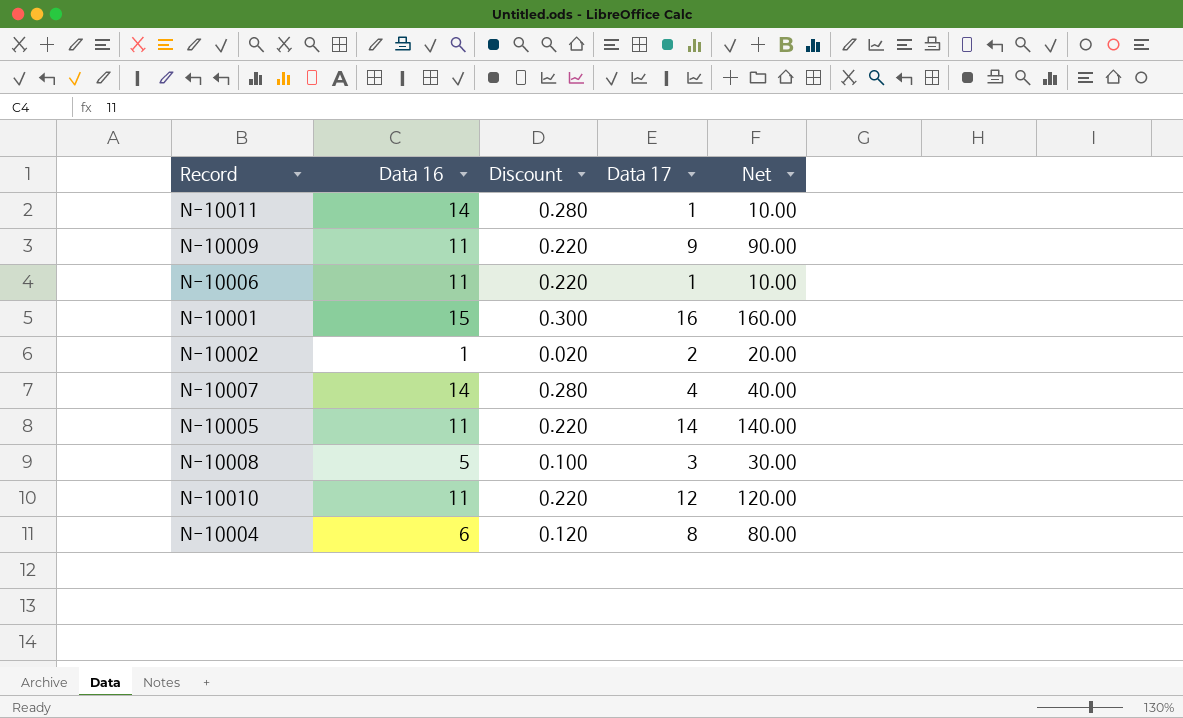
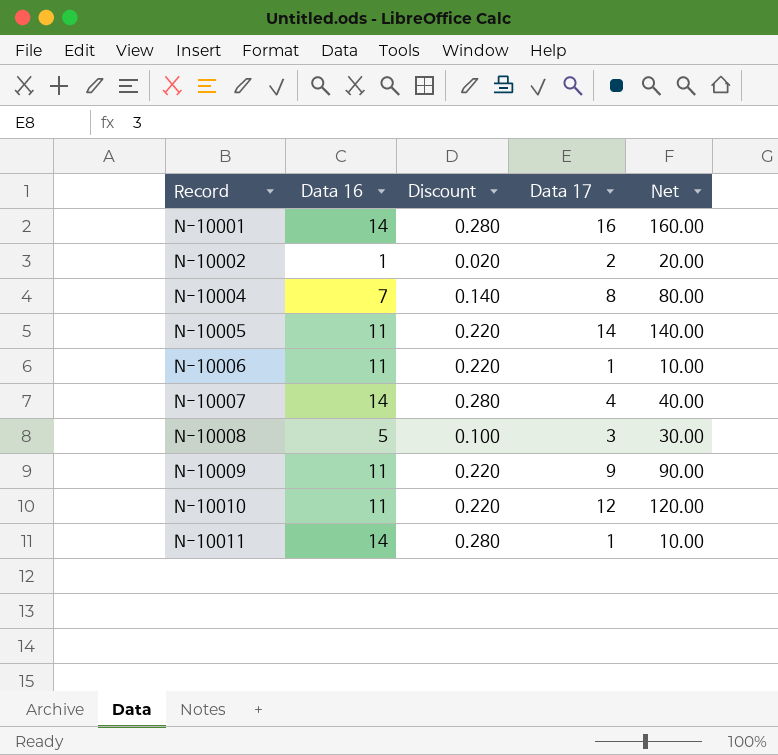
row order: none -> Record ascending
N-10001 | Data 16: 15 -> 14
N-10001 | Discount: 0.300 -> 0.280
N-10004 | Data 16: 6 -> 7
N-10004 | Discount: 0.120 -> 0.140

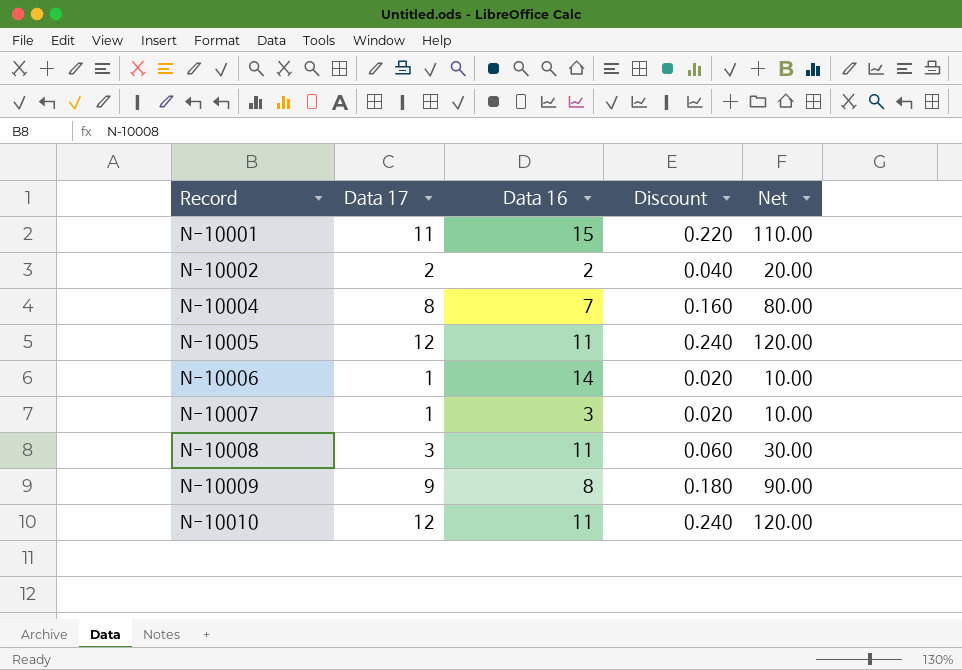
column Data 17 | position: 4 -> 2
column Discount | formula: [Data 16] * 0.02 -> [Data 17] * 0.02
row N-10011: 14 | 0.280 | 1 | 10.00 -> none
N-10001 | Data 17: 16 -> 11
N-10001 | Data 16: 14 -> 15
N-10001 | Net: 160.00 -> 110.00
N-10002 | Data 16: 1 -> 2
N-10005 | Data 17: 14 -> 12
N-10005 | Net: 140.00 -> 120.00
N-10006 | Data 16: 11 -> 14
N-10007 | Data 17: 4 -> 1
N-10007 | Data 16: 14 -> 3
N-10007 | Net: 40.00 -> 10.00
N-10008 | Data 16: 5 -> 11
N-10009 | Data 16: 11 -> 8

